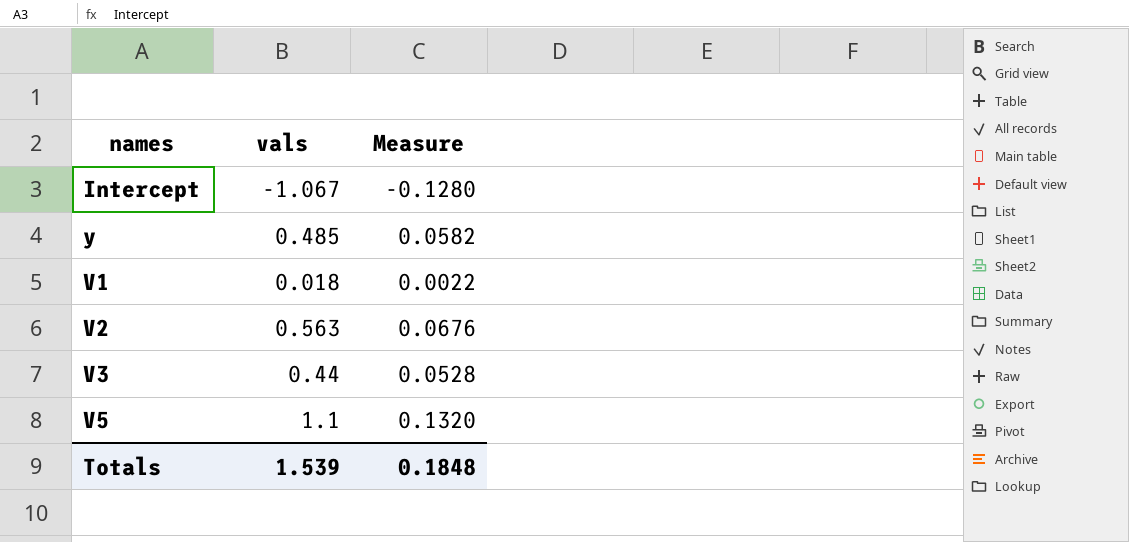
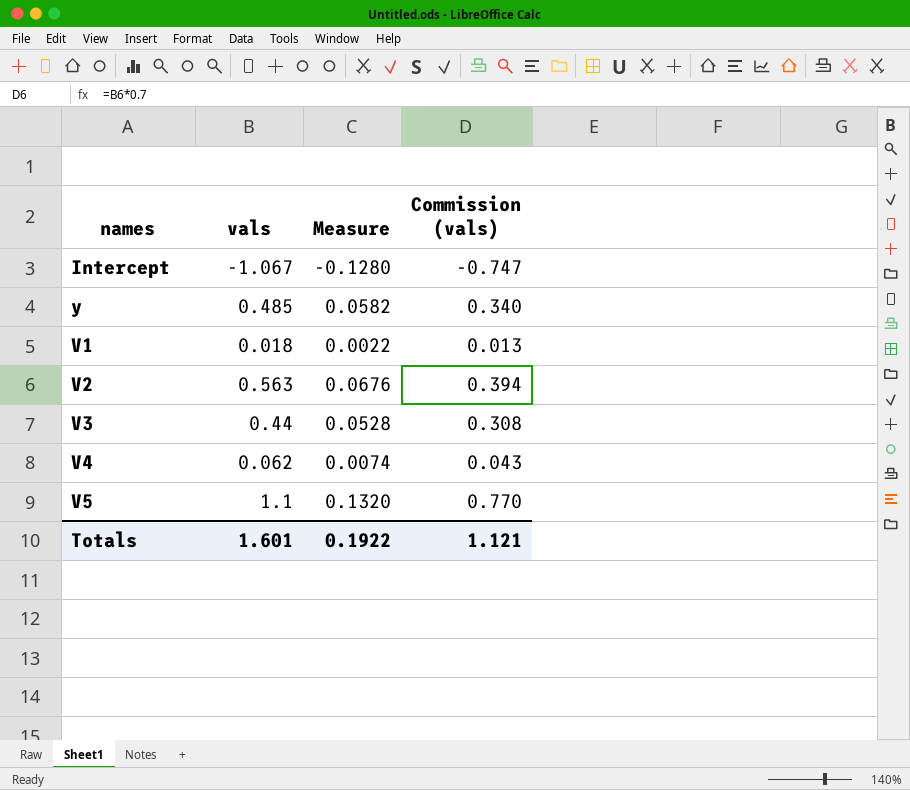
column Commission (vals) | formula: none -> [vals] * 0.7
row V4: none -> 0.062 | 0.0074 | 0.043
Totals | vals: 1.539 -> 1.601
Totals | Measure: 0.1848 -> 0.1922

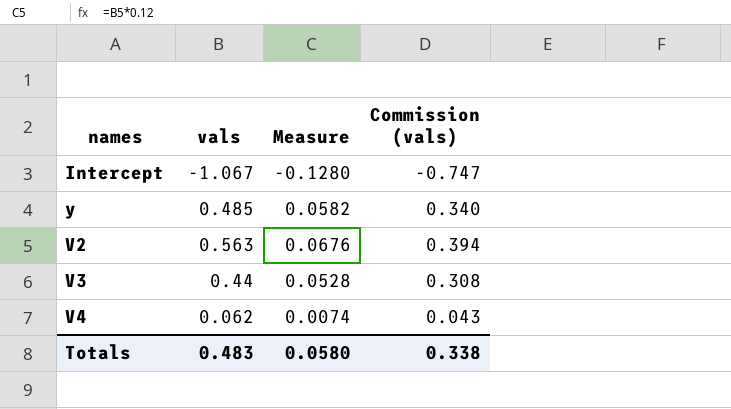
row V1: 0.018 | 0.0022 | 0.013 -> none
row V5: 1.1 | 0.1320 | 0.770 -> none
Totals | vals: 1.601 -> 0.483
Totals | Measure: 0.1922 -> 0.0580
Totals | Commission (vals): 1.121 -> 0.338

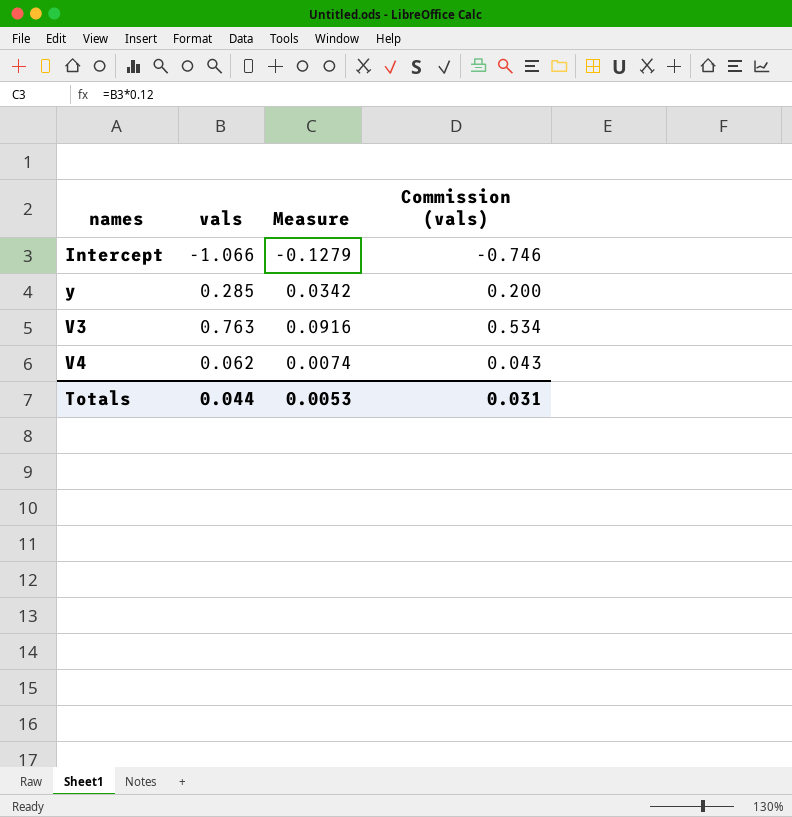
row V2: 0.563 | 0.0676 | 0.394 -> none
Intercept | vals: -1.067 -> -1.066
Intercept | Measure: -0.1280 -> -0.1279
Intercept | Commission (vals): -0.747 -> -0.746
y | vals: 0.485 -> 0.285
y | Measure: 0.0582 -> 0.0342
y | Commission (vals): 0.340 -> 0.200
V3 | vals: 0.44 -> 0.763
V3 | Measure: 0.0528 -> 0.0916
V3 | Commission (vals): 0.308 -> 0.534
Totals | vals: 0.483 -> 0.044
Totals | Measure: 0.0580 -> 0.0053
Totals | Commission (vals): 0.338 -> 0.031

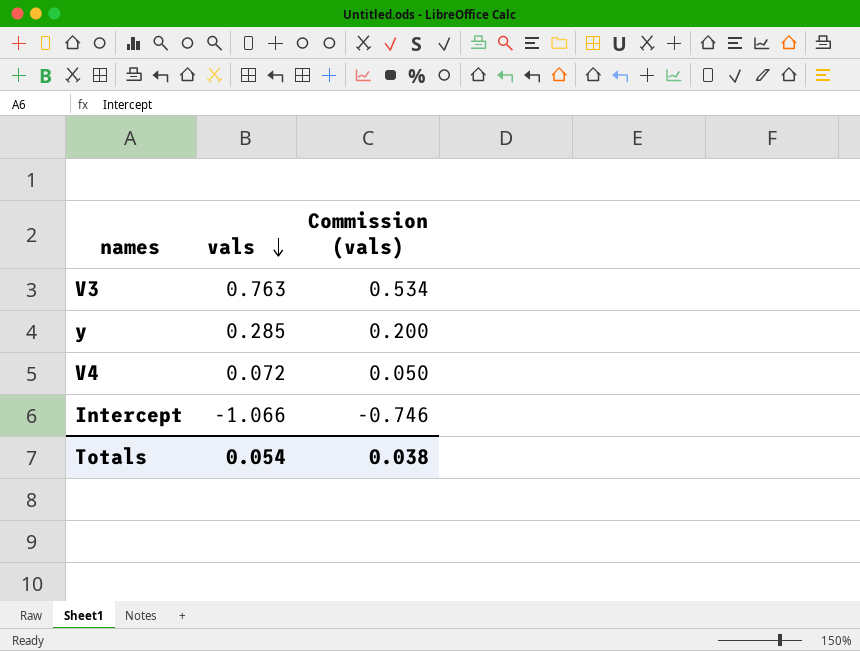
row order: none -> vals descending
column Measure | formula: [vals] * 0.12 -> none
V4 | vals: 0.062 -> 0.072
V4 | Commission (vals): 0.043 -> 0.050
Totals | vals: 0.044 -> 0.054
Totals | Commission (vals): 0.031 -> 0.038

